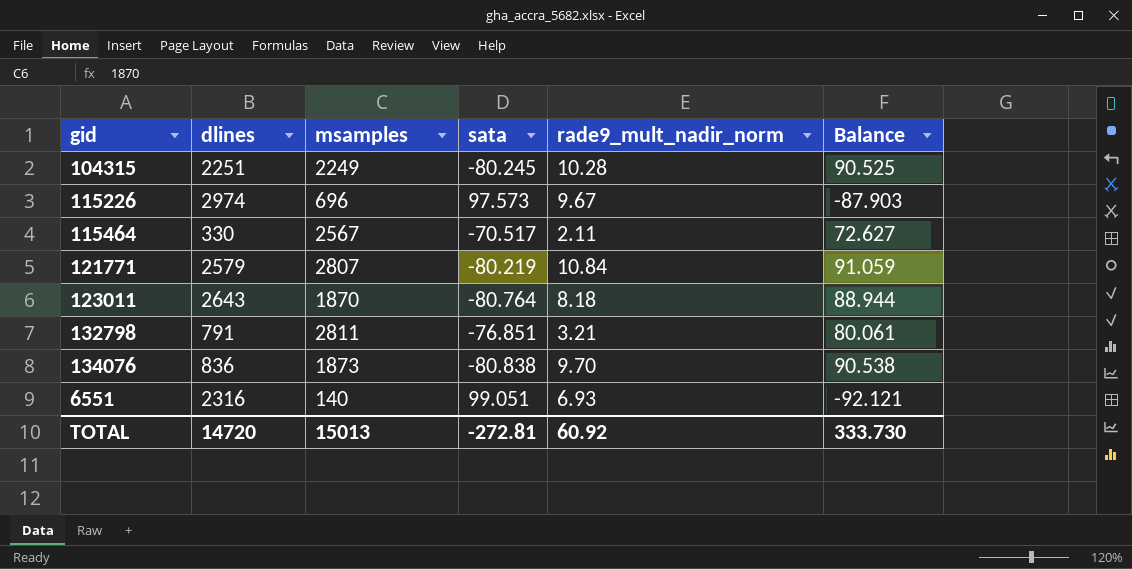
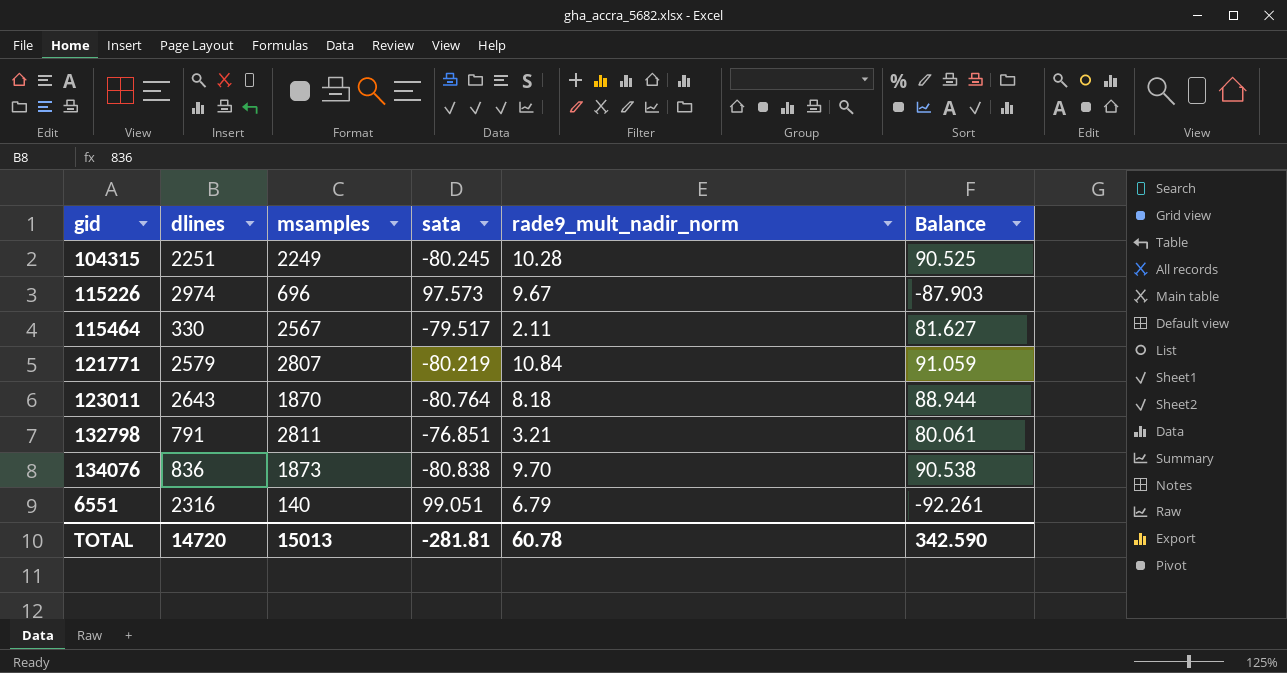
115464 | sata: -70.517 -> -79.517
115464 | Balance: 72.627 -> 81.627
6551 | rade9_mult_nadir_norm: 6.93 -> 6.79
6551 | Balance: -92.121 -> -92.261
TOTAL | sata: -272.81 -> -281.81
TOTAL | rade9_mult_nadir_norm: 60.92 -> 60.78
TOTAL | Balance: 333.730 -> 342.590

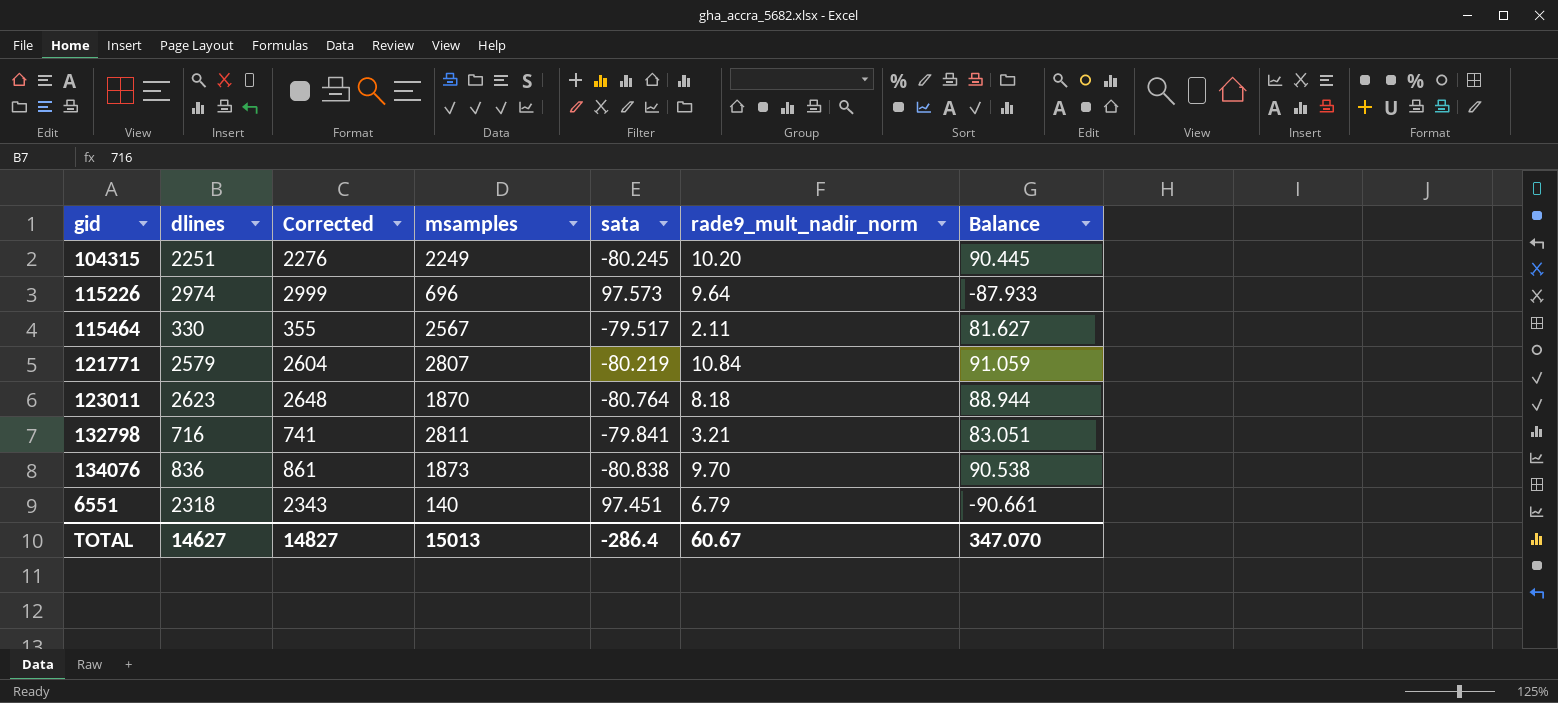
column Corrected | formula: none -> [dlines] + 25
104315 | rade9_mult_nadir_norm: 10.28 -> 10.20
104315 | Balance: 90.525 -> 90.445
115226 | rade9_mult_nadir_norm: 9.67 -> 9.64
115226 | Balance: -87.903 -> -87.933
123011 | dlines: 2643 -> 2623
132798 | dlines: 791 -> 716
132798 | sata: -76.851 -> -79.841
132798 | Balance: 80.061 -> 83.051
6551 | dlines: 2316 -> 2318
6551 | sata: 99.051 -> 97.451
6551 | Balance: -92.261 -> -90.661
TOTAL | dlines: 14720 -> 14627
TOTAL | sata: -281.81 -> -286.4
TOTAL | rade9_mult_nadir_norm: 60.78 -> 60.67
TOTAL | Balance: 342.590 -> 347.070

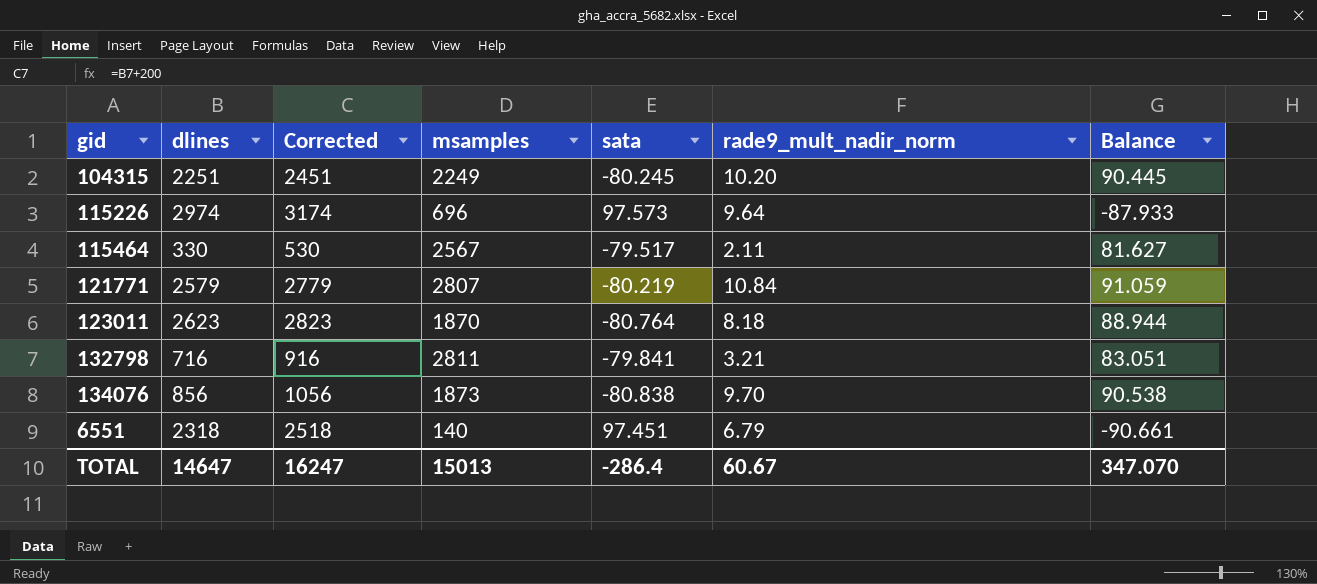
column Corrected | formula: [dlines] + 25 -> [dlines] + 200
134076 | dlines: 836 -> 856
TOTAL | dlines: 14627 -> 14647
TOTAL | Corrected: 14827 -> 16247

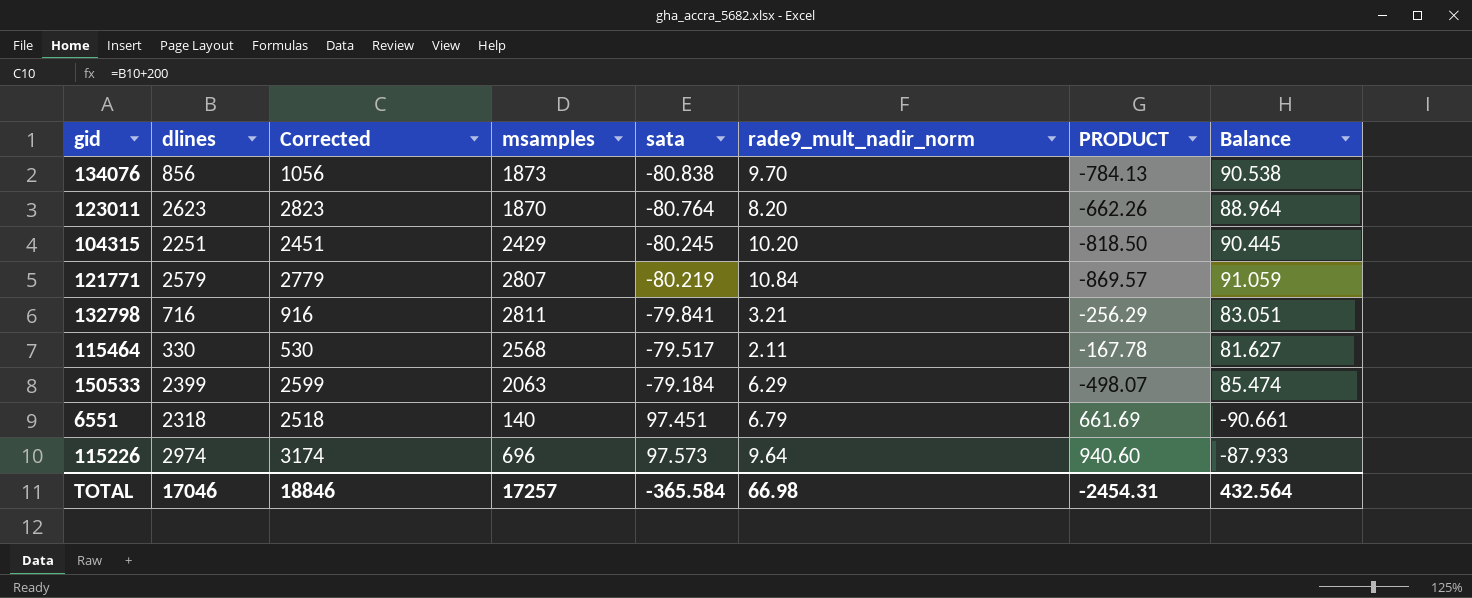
row order: none -> sata ascending
column PRODUCT | formula: none -> [sata] * [rade9_mult_nadir_norm]
123011 | rade9_mult_nadir_norm: 8.18 -> 8.20
123011 | Balance: 88.944 -> 88.964
104315 | msamples: 2249 -> 2429
115464 | msamples: 2567 -> 2568
row 150533: none -> 2399 | 2599 | 2063 | -79.184 | 6.29 | -498.07 | 85.474
TOTAL | dlines: 14647 -> 17046
TOTAL | Corrected: 16247 -> 18846
TOTAL | msamples: 15013 -> 17257
TOTAL | sata: -286.4 -> -365.584
TOTAL | rade9_mult_nadir_norm: 60.67 -> 66.98
TOTAL | Balance: 347.070 -> 432.564

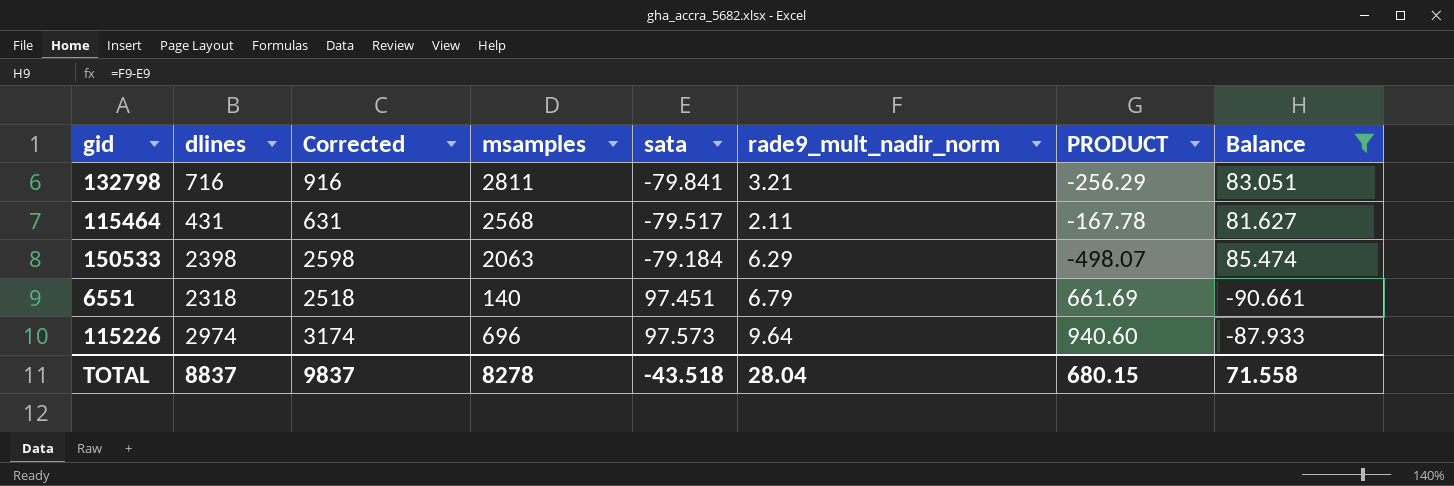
filter: none -> Balance <= 85.474
115464 | dlines: 330 -> 431
115464 | Corrected: 530 -> 631
150533 | dlines: 2399 -> 2398
150533 | Corrected: 2599 -> 2598
TOTAL | dlines: 17046 -> 8837
TOTAL | Corrected: 18846 -> 9837
TOTAL | msamples: 17257 -> 8278
TOTAL | sata: -365.584 -> -43.518
TOTAL | rade9_mult_nadir_norm: 66.98 -> 28.04
TOTAL | PRODUCT: -2454.31 -> 680.15
TOTAL | Balance: 432.564 -> 71.558

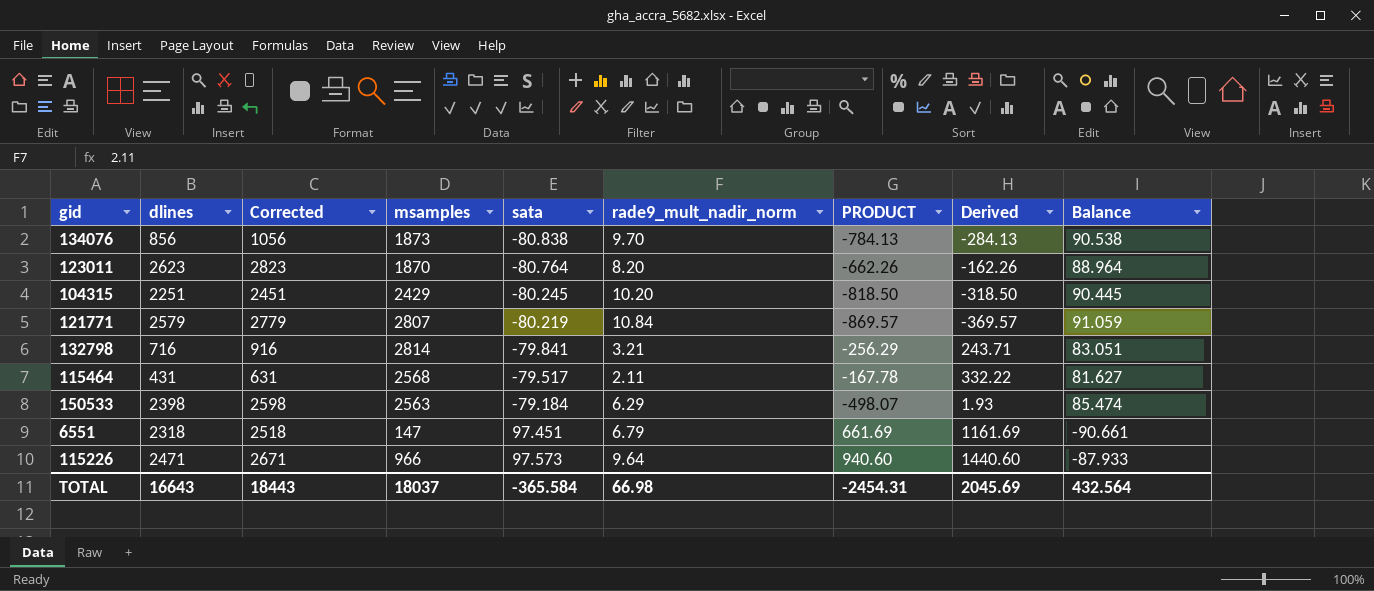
filter: Balance <= 85.474 -> none
column Derived | formula: none -> [PRODUCT] + 500
132798 | msamples: 2811 -> 2814
150533 | msamples: 2063 -> 2563
6551 | msamples: 140 -> 147
115226 | dlines: 2974 -> 2471
115226 | Corrected: 3174 -> 2671
115226 | msamples: 696 -> 966
TOTAL | dlines: 8837 -> 16643
TOTAL | Corrected: 9837 -> 18443
TOTAL | msamples: 8278 -> 18037
TOTAL | sata: -43.518 -> -365.584
TOTAL | rade9_mult_nadir_norm: 28.04 -> 66.98
TOTAL | PRODUCT: 680.15 -> -2454.31
TOTAL | Balance: 71.558 -> 432.564

